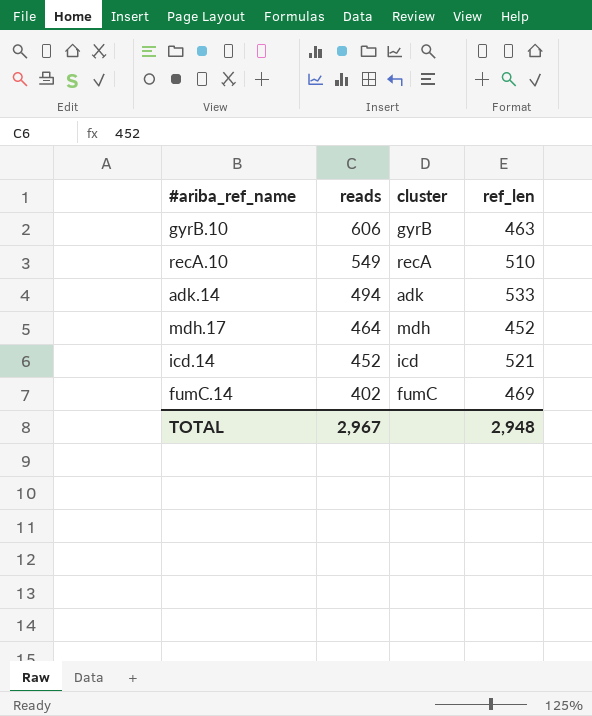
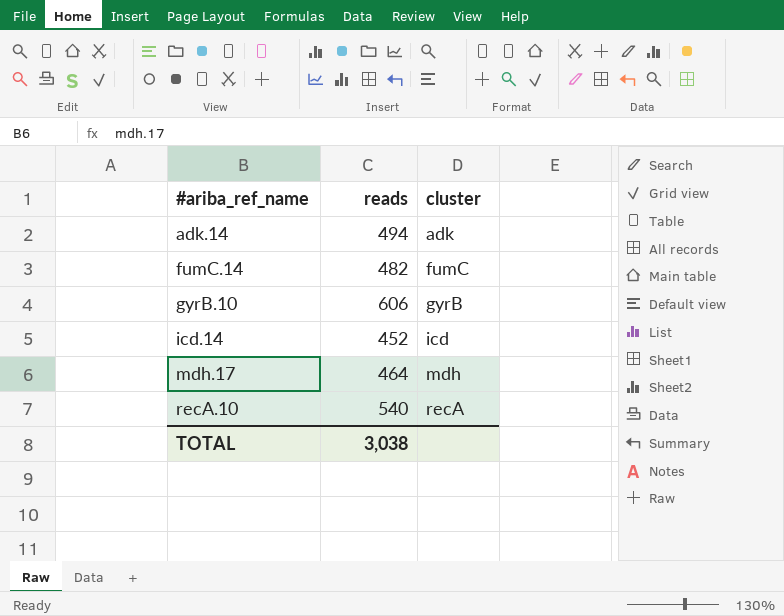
row order: reads descending -> #ariba_ref_name ascending
column ref_len | position: 4 -> none
fumC.14 | reads: 402 -> 482
recA.10 | reads: 549 -> 540
TOTAL | reads: 2,967 -> 3,038

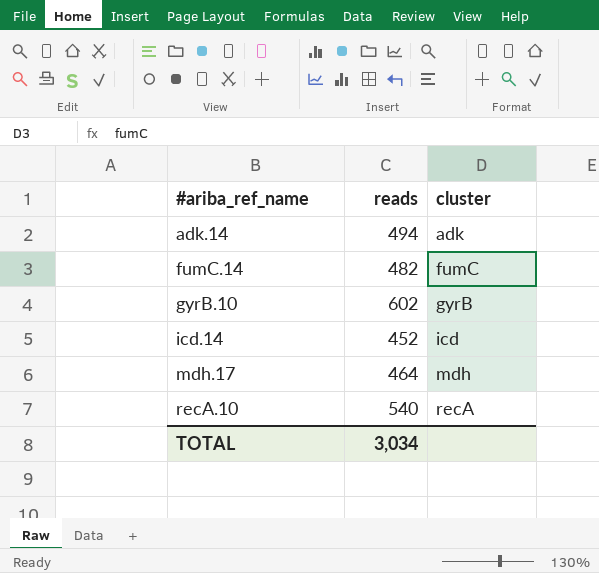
gyrB.10 | reads: 606 -> 602
TOTAL | reads: 3,038 -> 3,034

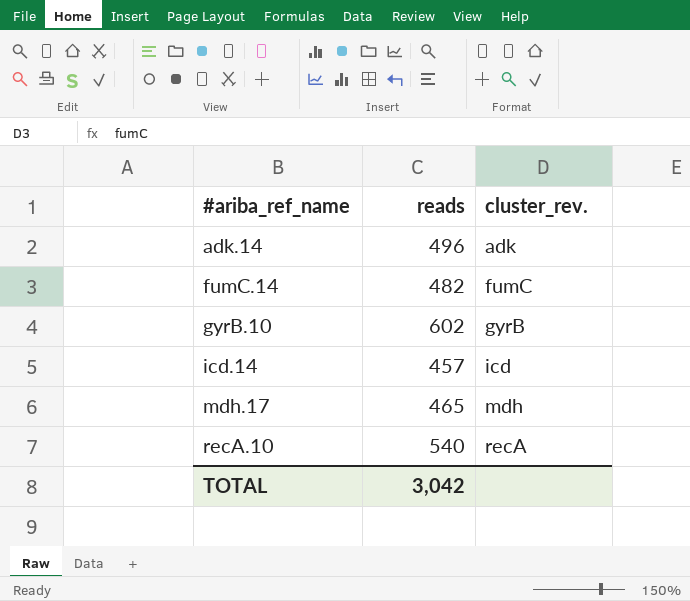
column name: cluster -> cluster_rev.
adk.14 | reads: 494 -> 496
icd.14 | reads: 452 -> 457
mdh.17 | reads: 464 -> 465
TOTAL | reads: 3,034 -> 3,042

